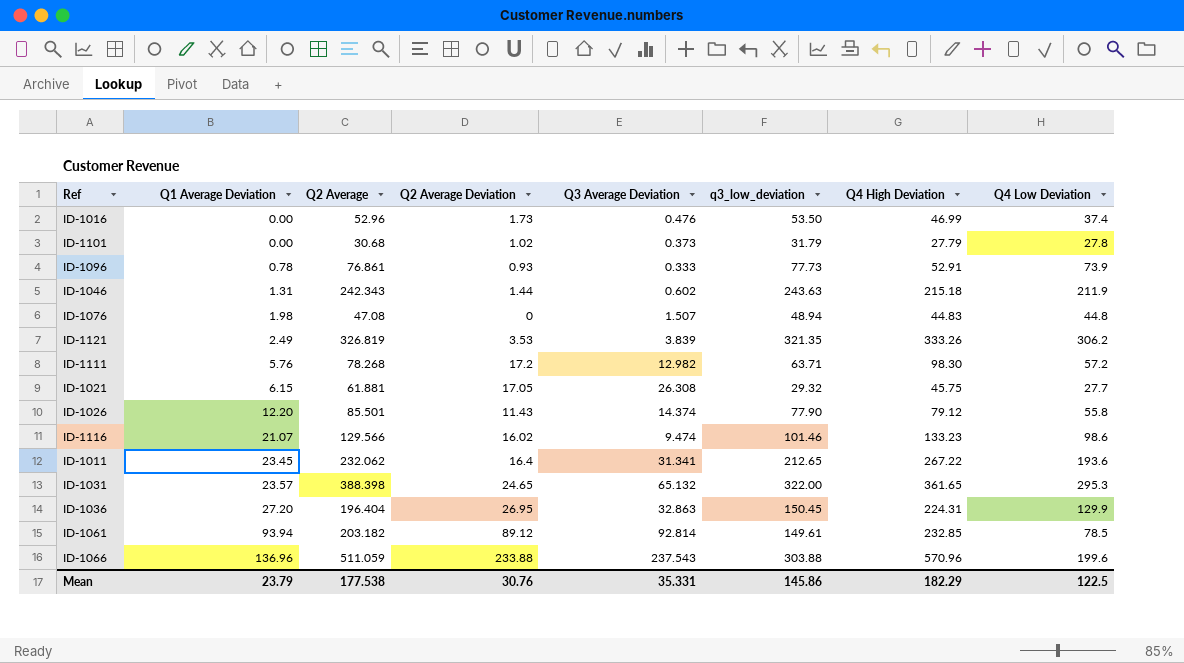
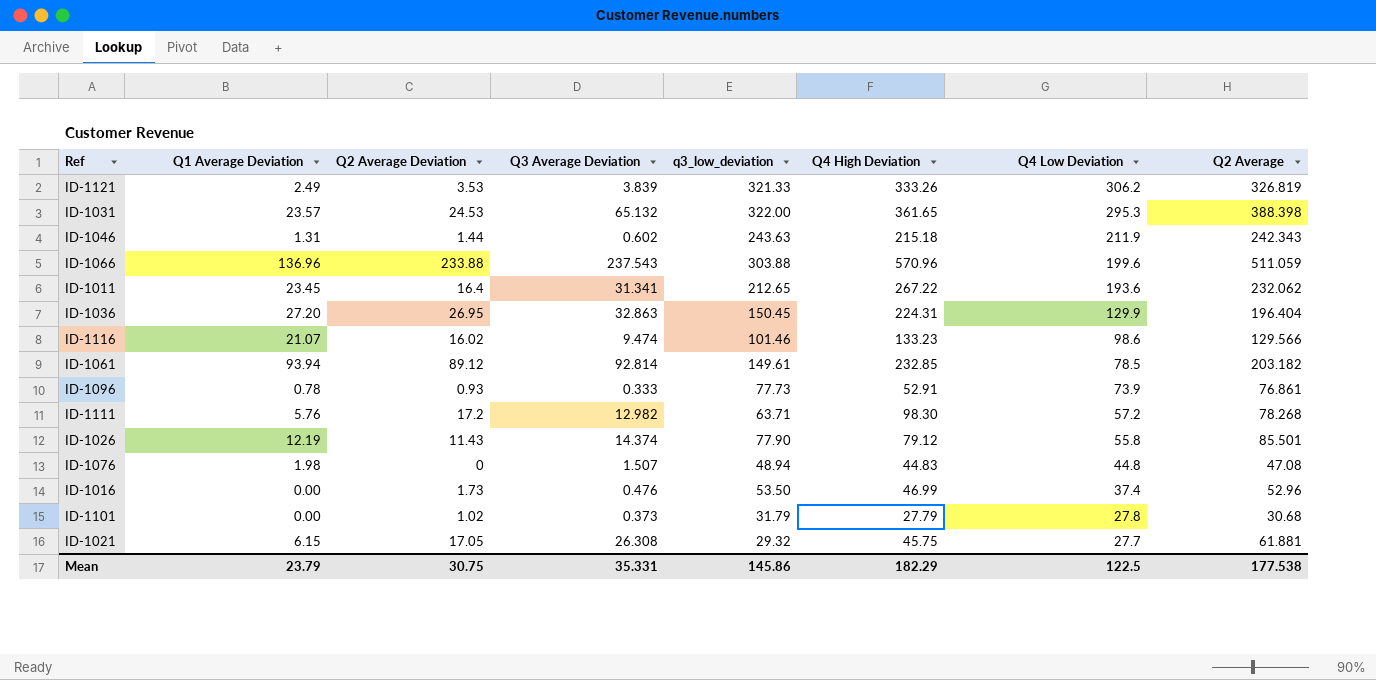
row order: Q1 Average Deviation ascending -> Q4 Low Deviation descending
column Q2 Average | position: 3 -> 8
ID-1121 | q3_low_deviation: 321.35 -> 321.33
ID-1031 | Q2 Average Deviation: 24.65 -> 24.53
ID-1026 | Q1 Average Deviation: 12.20 -> 12.19
Mean | Q2 Average Deviation: 30.76 -> 30.75

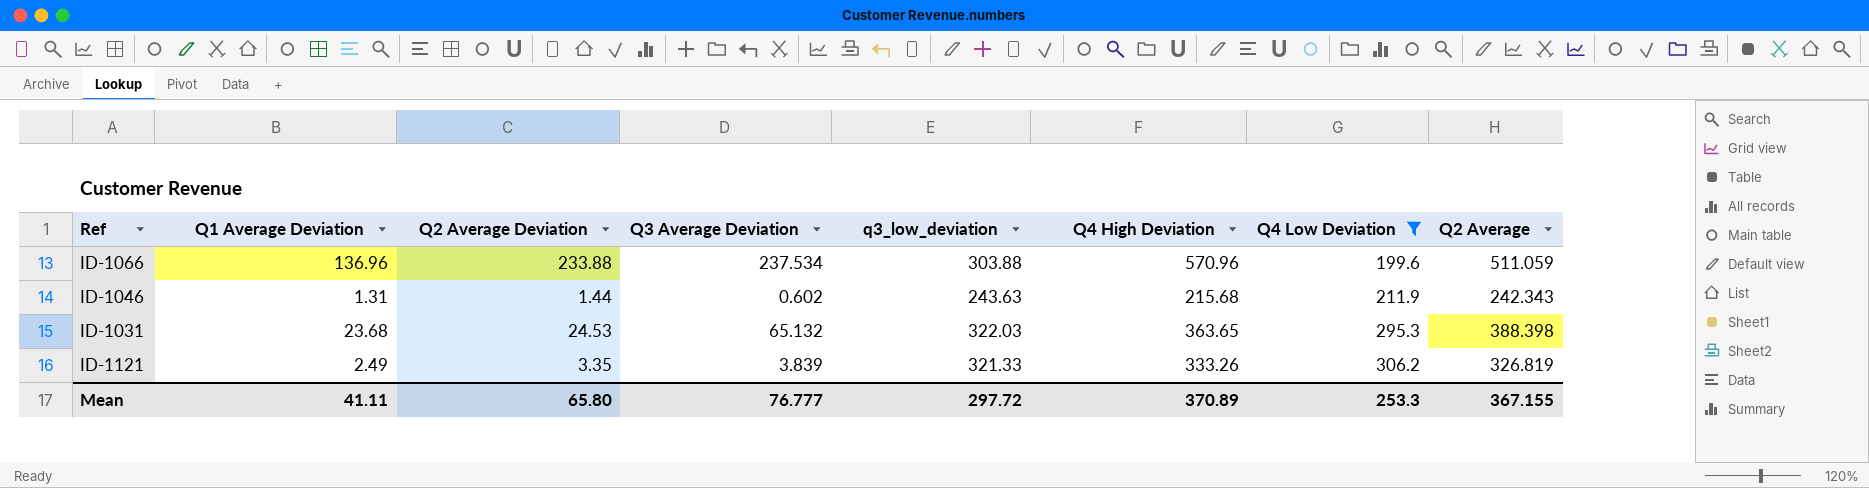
filter: none -> Q4 Low Deviation >= 199.6
row order: Q4 Low Deviation descending -> Q4 Low Deviation ascending
ID-1066 | Q3 Average Deviation: 237.543 -> 237.534
ID-1046 | Q4 High Deviation: 215.18 -> 215.68
ID-1031 | Q1 Average Deviation: 23.57 -> 23.68
ID-1031 | q3_low_deviation: 322.00 -> 322.03
ID-1031 | Q4 High Deviation: 361.65 -> 363.65
ID-1121 | Q2 Average Deviation: 3.53 -> 3.35
Mean | Q1 Average Deviation: 23.79 -> 41.11
Mean | Q2 Average Deviation: 30.75 -> 65.80
Mean | Q3 Average Deviation: 35.331 -> 76.777
Mean | q3_low_deviation: 145.86 -> 297.72
Mean | Q4 High Deviation: 182.29 -> 370.89
Mean | Q4 Low Deviation: 122.5 -> 253.3
Mean | Q2 Average: 177.538 -> 367.155

